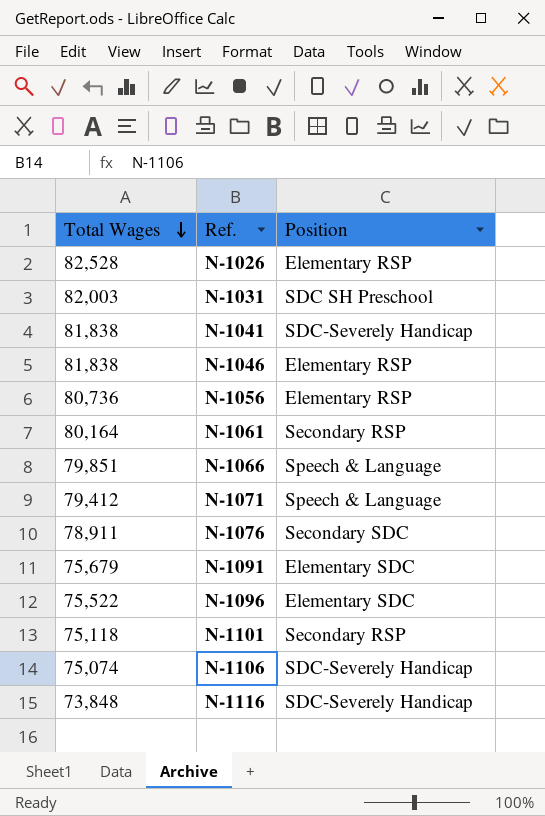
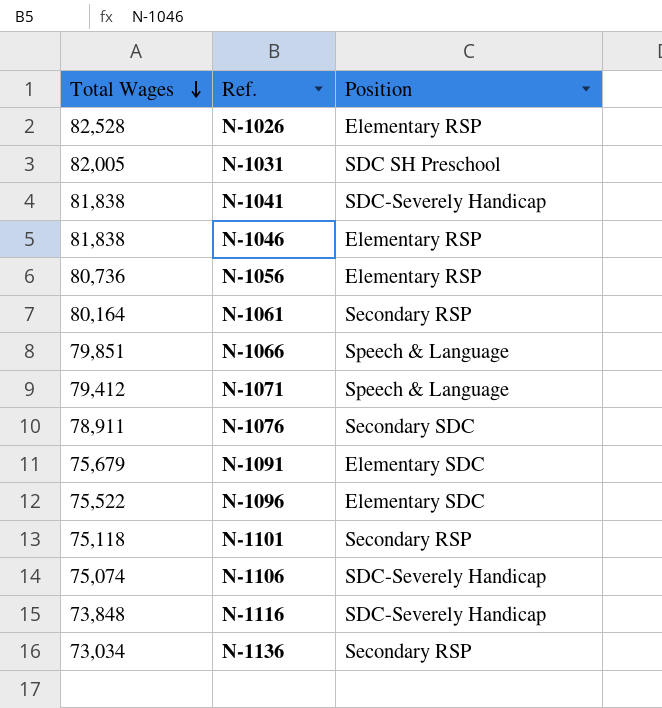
N-1031 | Total Wages: 82,003 -> 82,005
row N-1136: none -> 73,034 | Secondary RSP

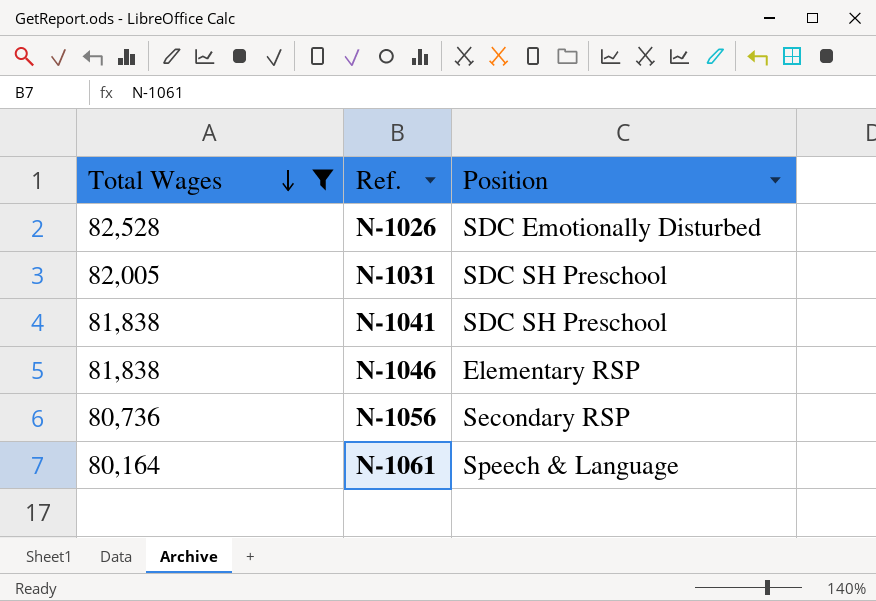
filter: none -> Total Wages >= 80,164
N-1026 | Position: Elementary RSP -> SDC Emotionally Disturbed
N-1041 | Position: SDC-Severely Handicap -> SDC SH Preschool
N-1056 | Position: Elementary RSP -> Secondary RSP
N-1061 | Position: Secondary RSP -> Speech & Language

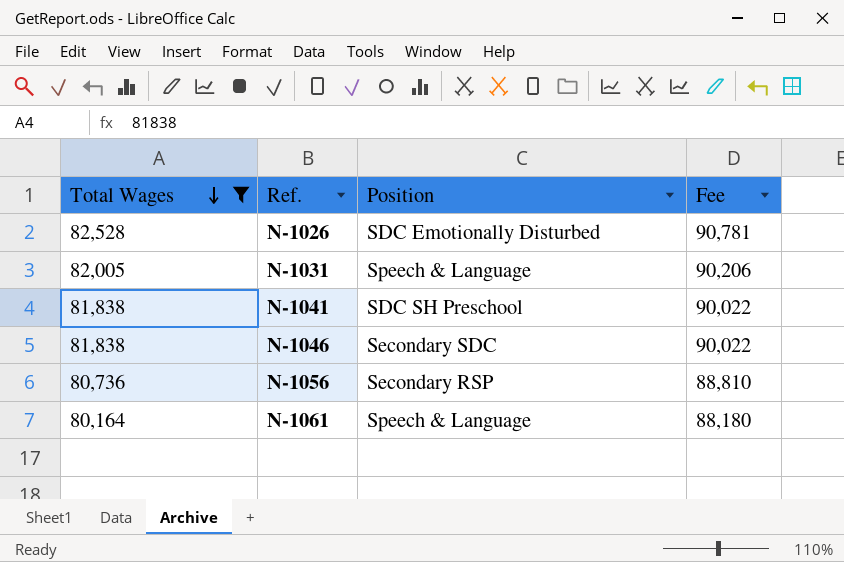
column Fee | formula: none -> [Total Wages] * 1.1
N-1031 | Position: SDC SH Preschool -> Speech & Language
N-1046 | Position: Elementary RSP -> Secondary SDC

